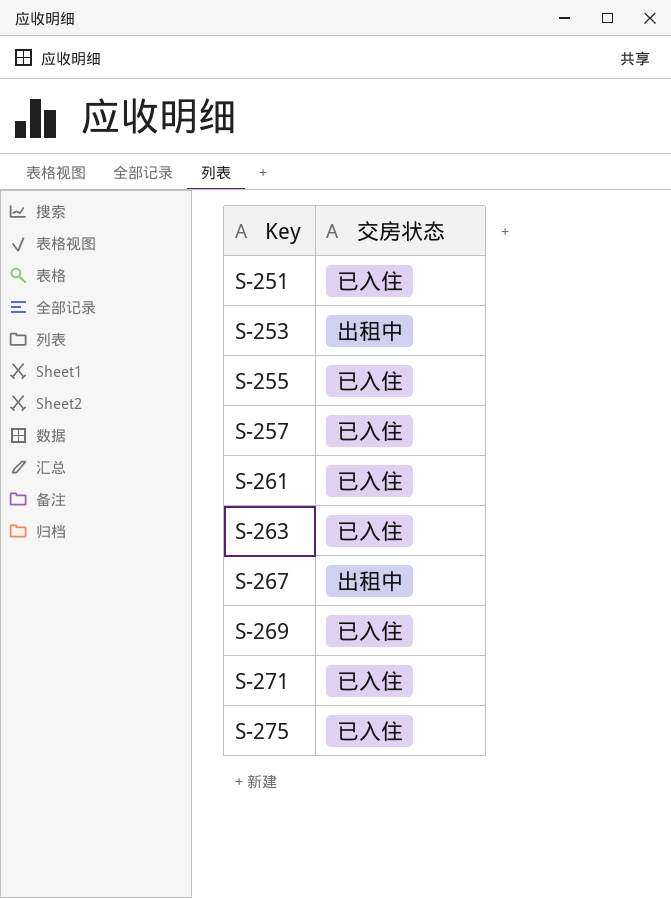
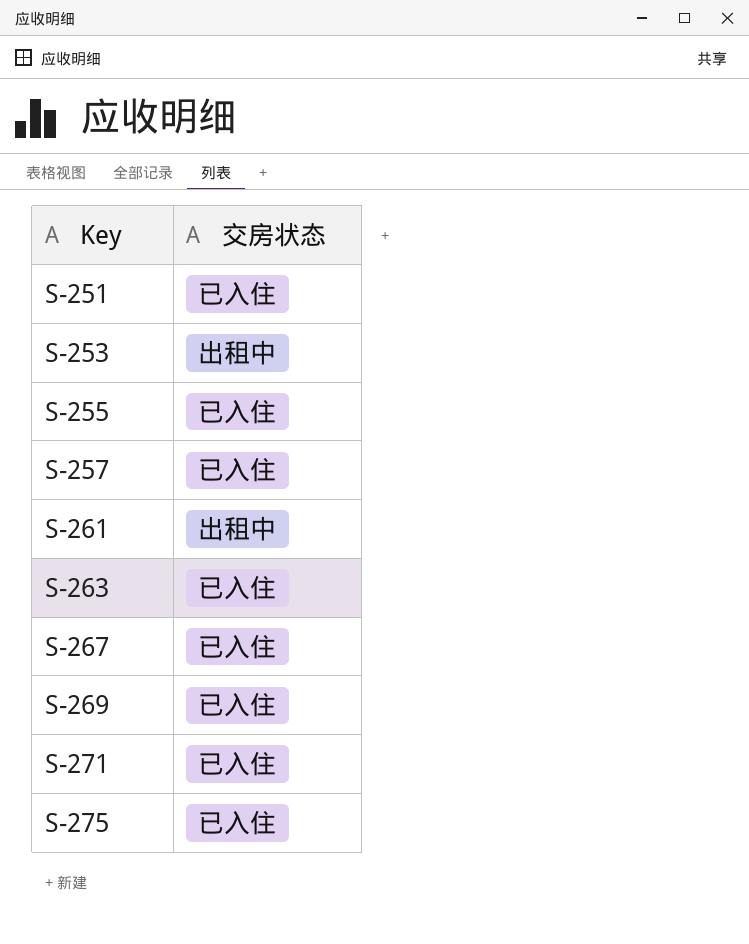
S-261 | 交房状态: 已入住 -> 出租中
S-267 | 交房状态: 出租中 -> 已入住

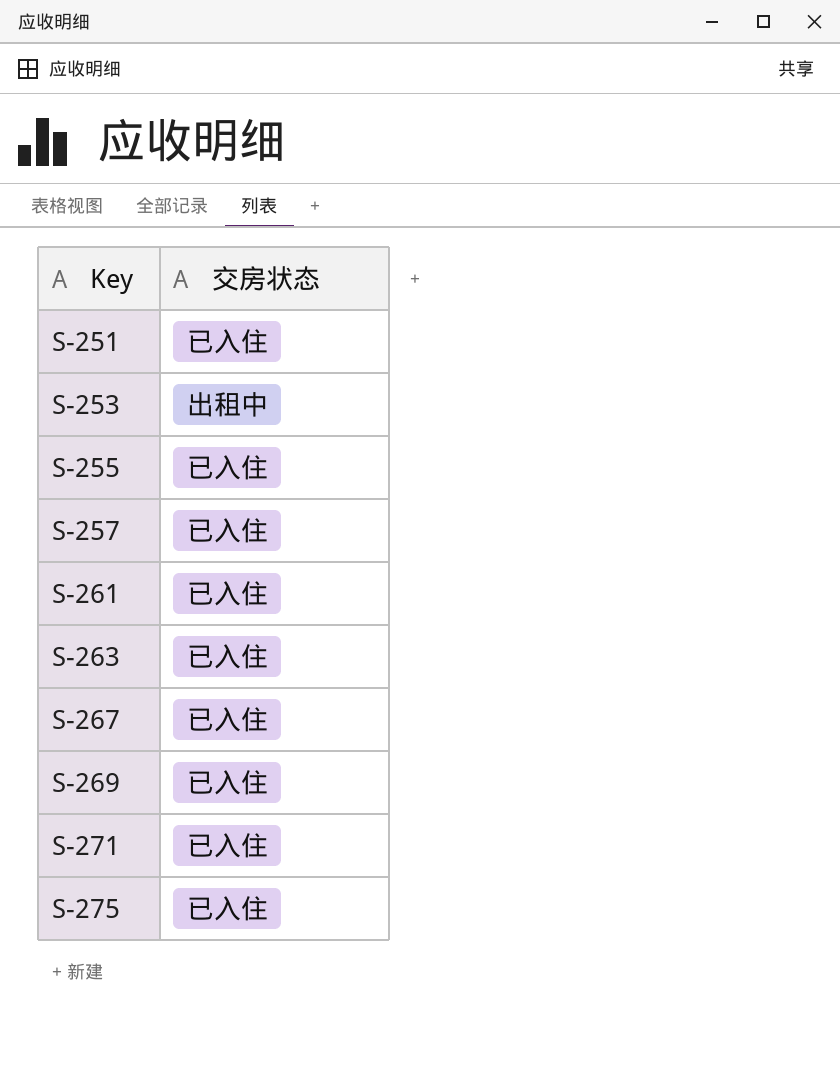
S-261 | 交房状态: 出租中 -> 已入住

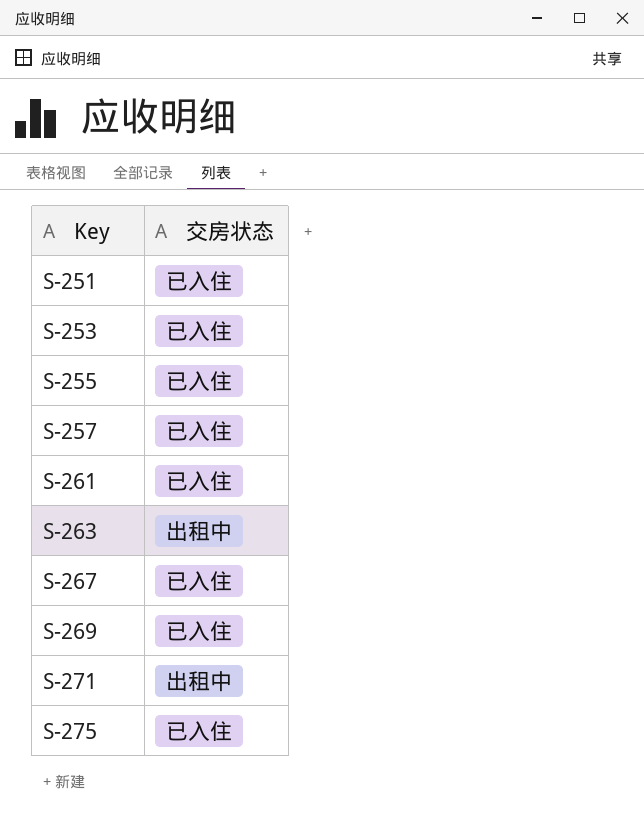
S-253 | 交房状态: 出租中 -> 已入住
S-263 | 交房状态: 已入住 -> 出租中
S-271 | 交房状态: 已入住 -> 出租中

